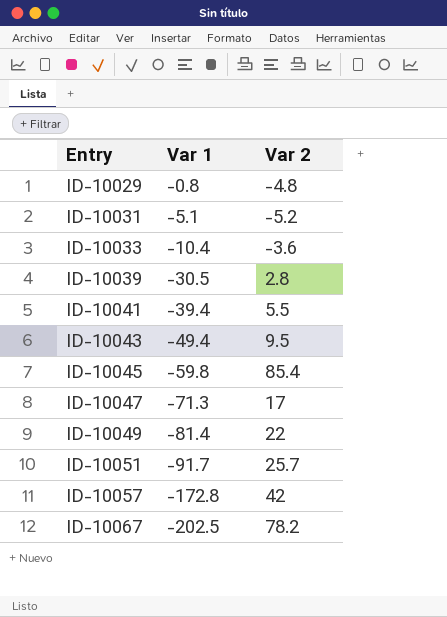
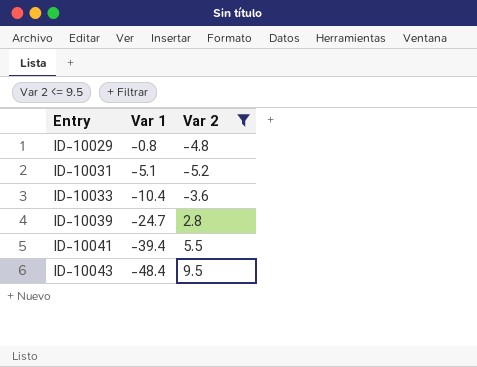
filter: none -> Var 2 <= 9.5
ID-10039 | Var 1: -30.5 -> -24.7
ID-10043 | Var 1: -49.4 -> -48.4

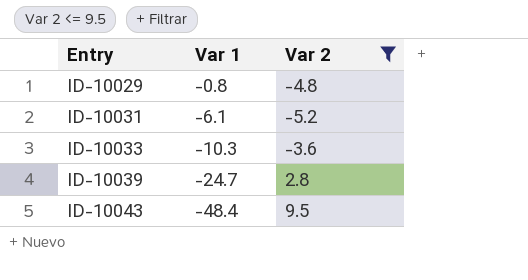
row ID-10041: -39.4 | 5.5 -> none
ID-10031 | Var 1: -5.1 -> -6.1
ID-10033 | Var 1: -10.4 -> -10.3

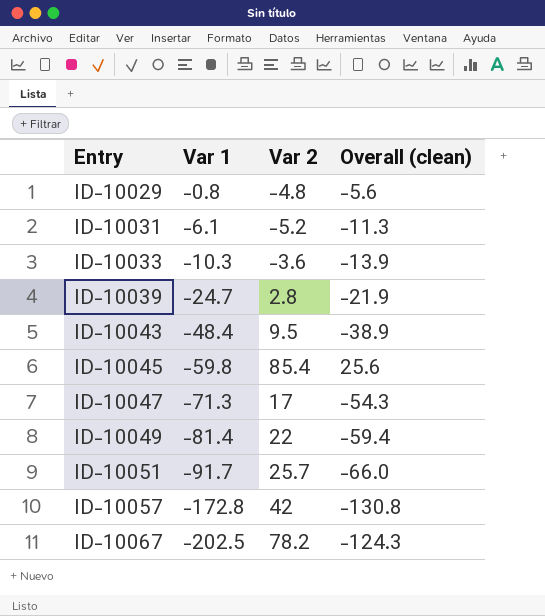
filter: Var 2 <= 9.5 -> none
column Overall (clean) | formula: none -> [Var 1] + [Var 2]

